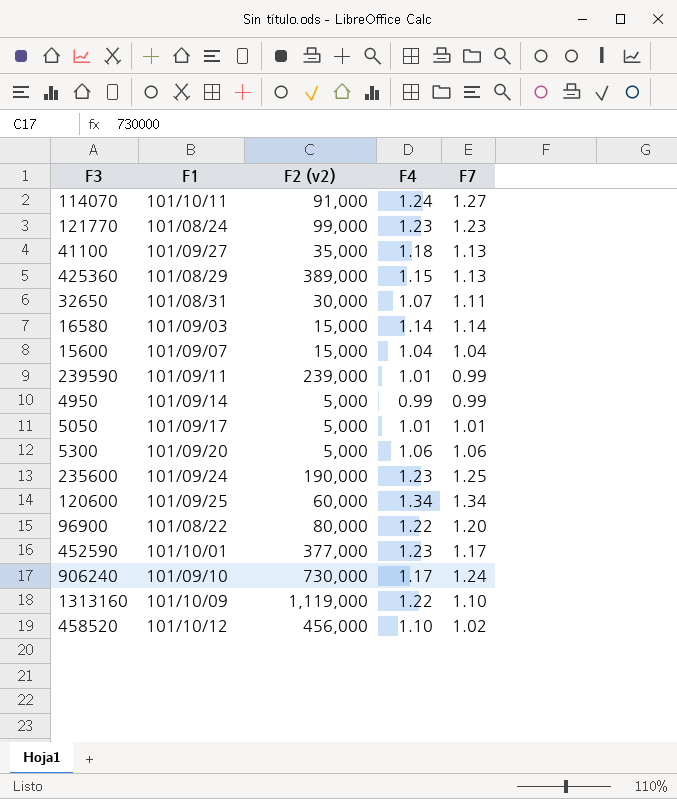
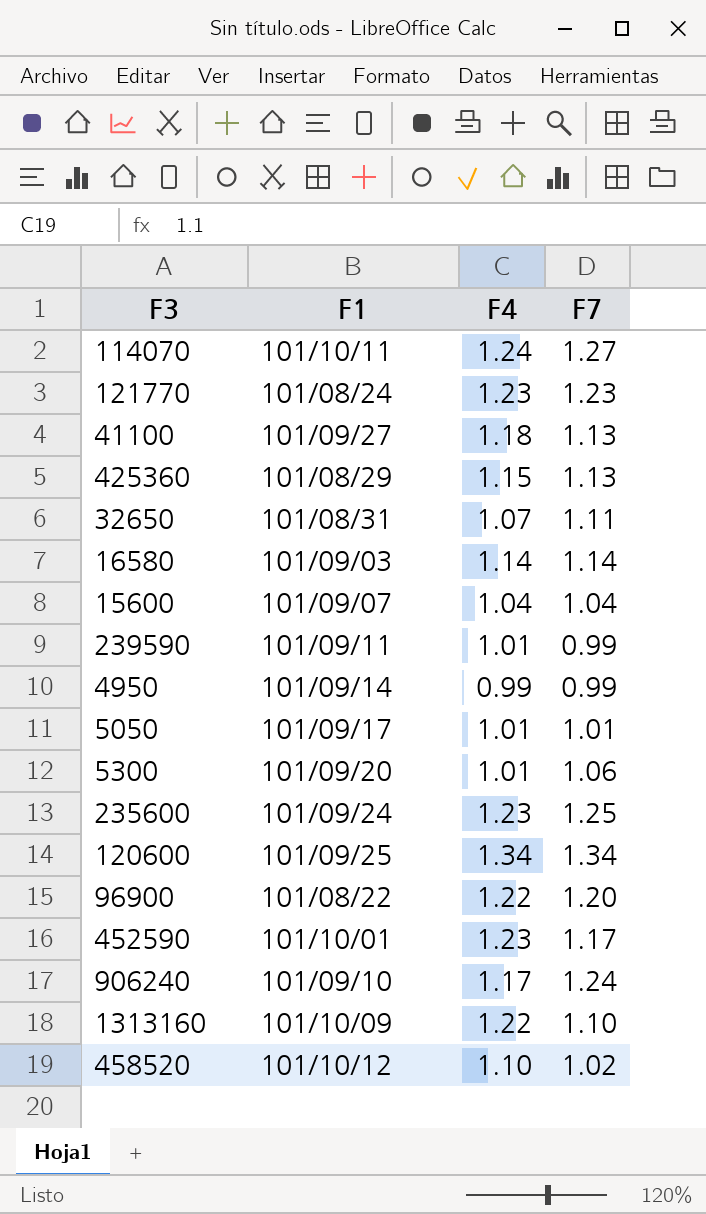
column F2 (v2) | position: 3 -> none
5300 | F4: 1.06 -> 1.01

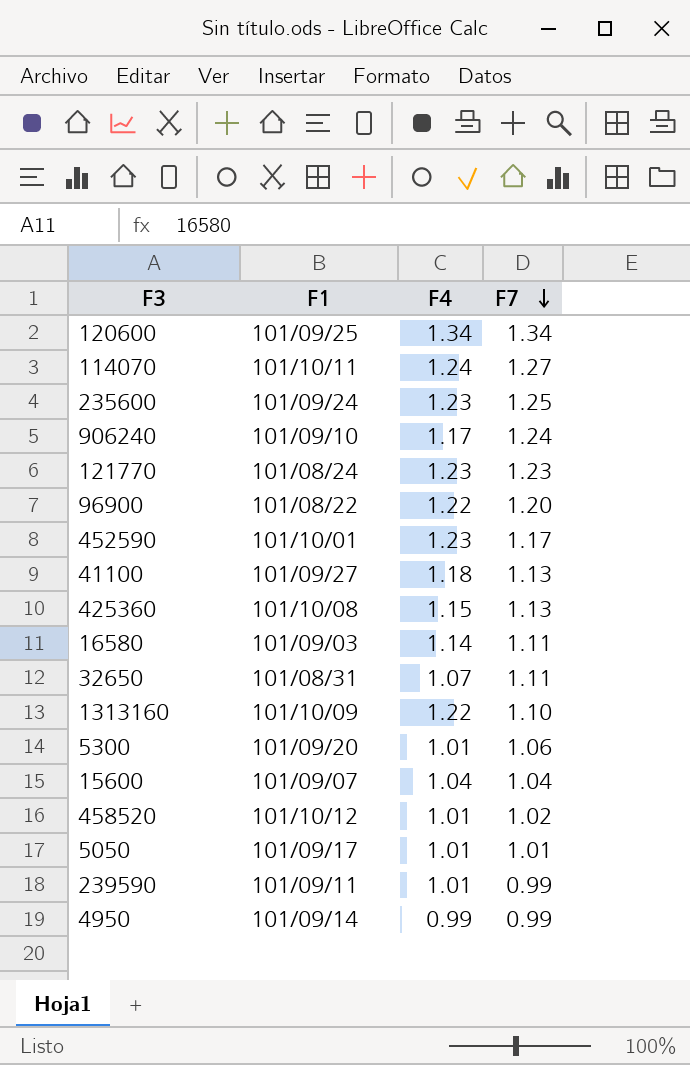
row order: none -> F7 descending
425360 | F1: 101/08/29 -> 101/10/08
16580 | F7: 1.14 -> 1.11
458520 | F4: 1.10 -> 1.01

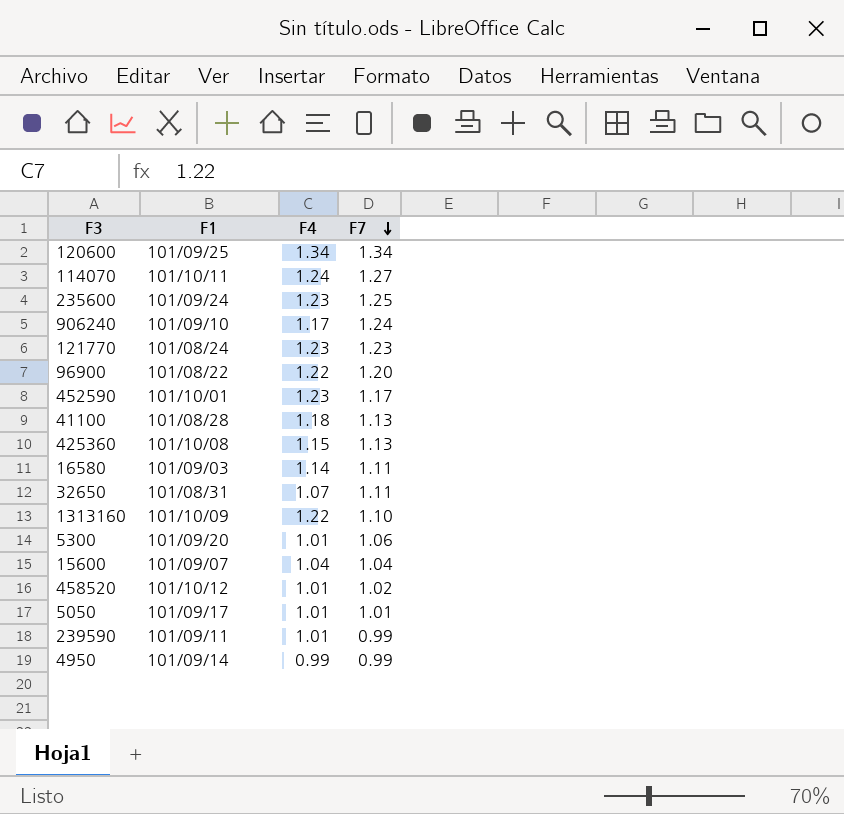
41100 | F1: 101/09/27 -> 101/08/28

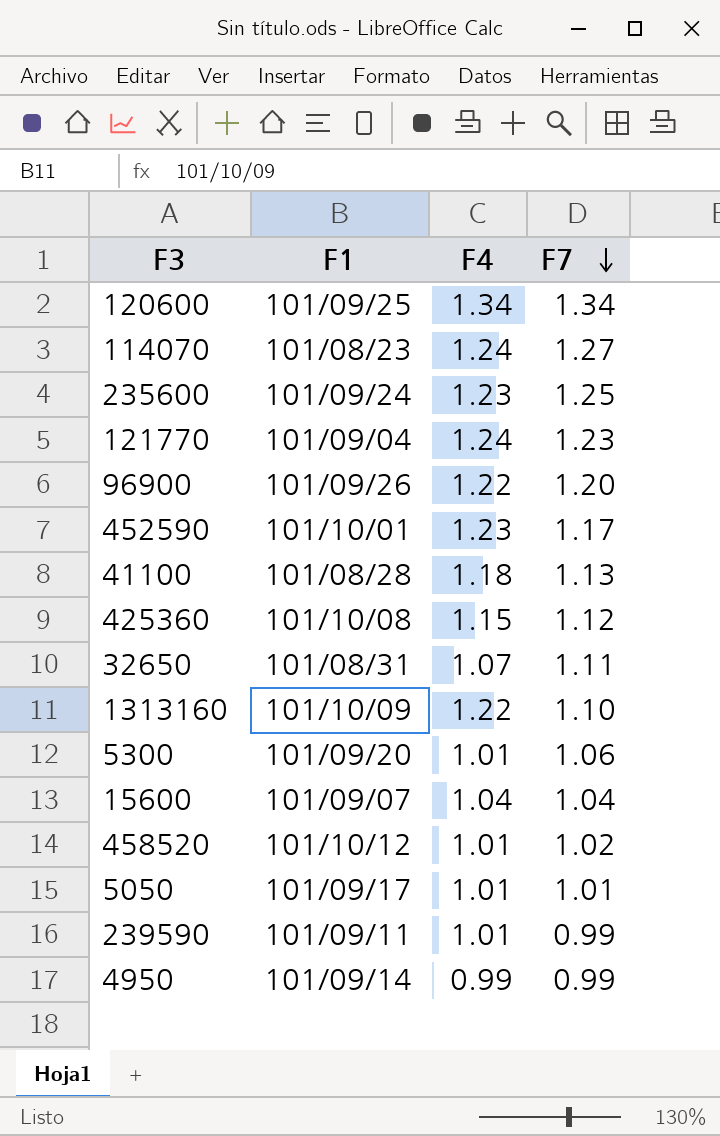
row 906240: 101/09/10 | 1.17 | 1.24 -> none
row 16580: 101/09/03 | 1.14 | 1.11 -> none
114070 | F1: 101/10/11 -> 101/08/23
121770 | F1: 101/08/24 -> 101/09/04
121770 | F4: 1.23 -> 1.24
96900 | F1: 101/08/22 -> 101/09/26
425360 | F7: 1.13 -> 1.12

